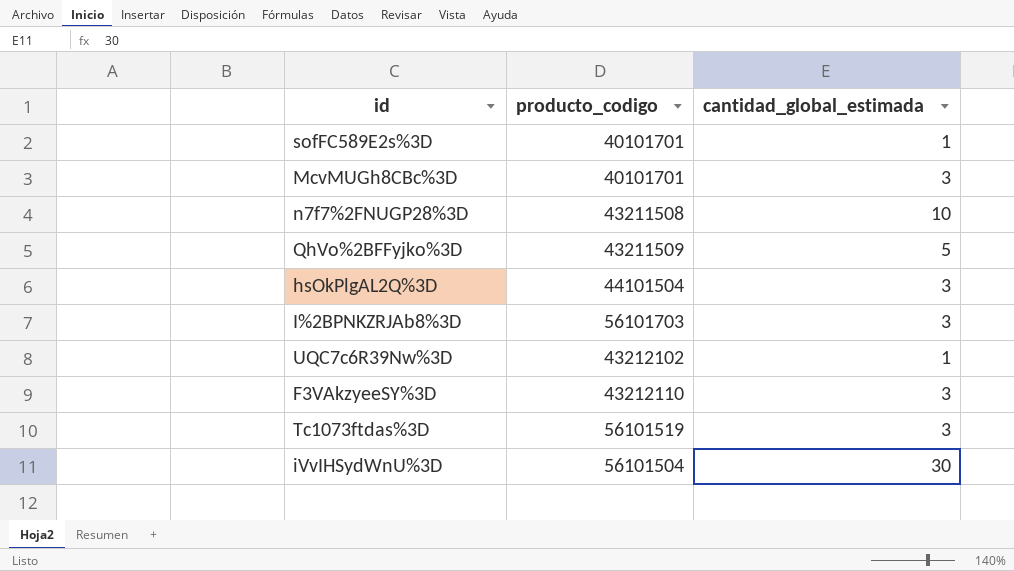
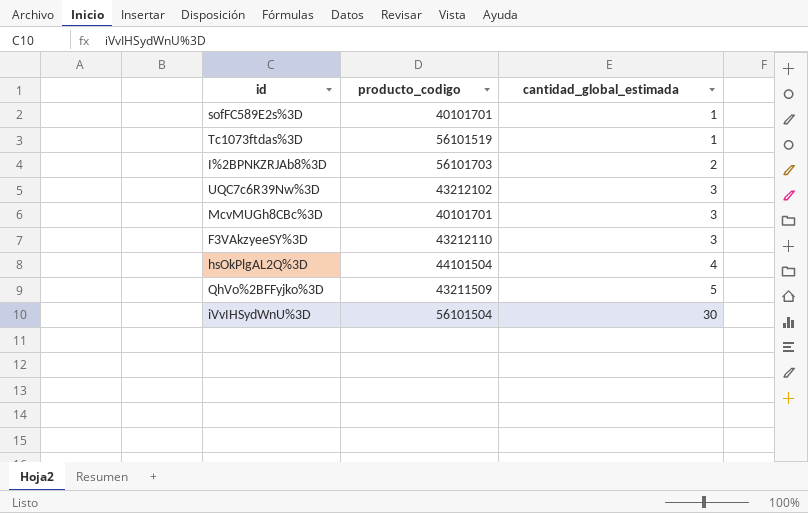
row order: none -> cantidad_global_estimada ascending
row n7f7%2FNUGP28%3D: 43211508 | 10 -> none
Tc1073ftdas%3D | cantidad_global_estimada: 3 -> 1
I%2BPNKZRJAb8%3D | cantidad_global_estimada: 3 -> 2
UQC7c6R39Nw%3D | cantidad_global_estimada: 1 -> 3
hsOkPlgAL2Q%3D | cantidad_global_estimada: 3 -> 4

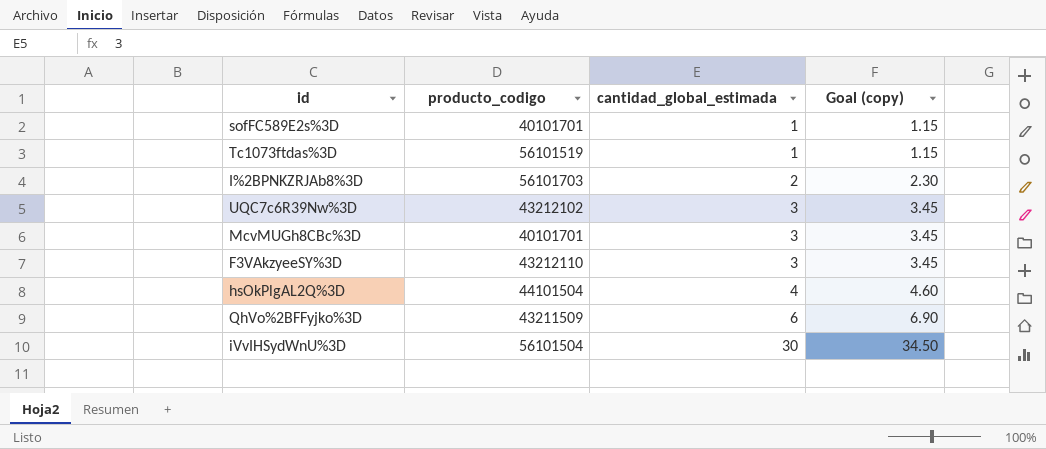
column Goal (copy) | formula: none -> [cantidad_global_estimada] * 1.15
QhVo%2BFFyjko%3D | cantidad_global_estimada: 5 -> 6

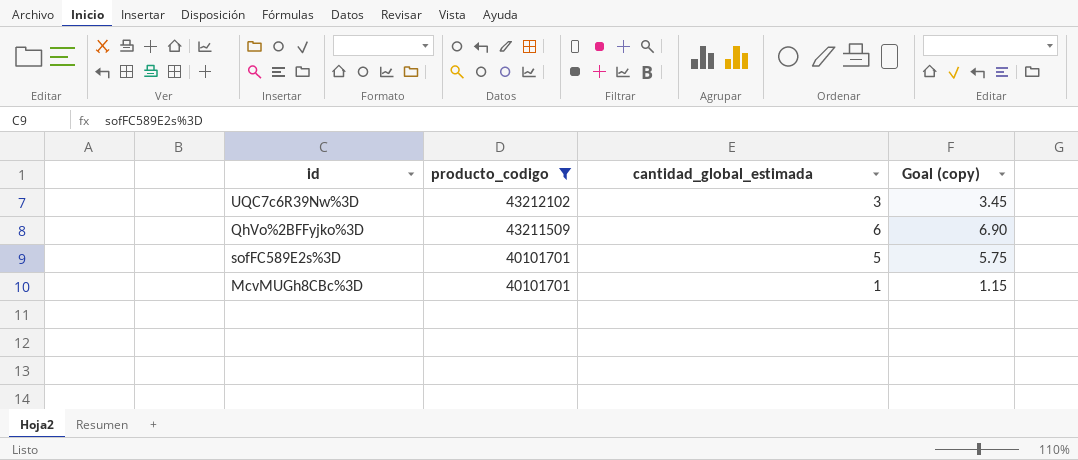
filter: none -> producto_codigo <= 43212102
row order: cantidad_global_estimada ascending -> producto_codigo descending
sofFC589E2s%3D | cantidad_global_estimada: 1 -> 5
sofFC589E2s%3D | Goal (copy): 1.15 -> 5.75
McvMUGh8CBc%3D | cantidad_global_estimada: 3 -> 1
McvMUGh8CBc%3D | Goal (copy): 3.45 -> 1.15

